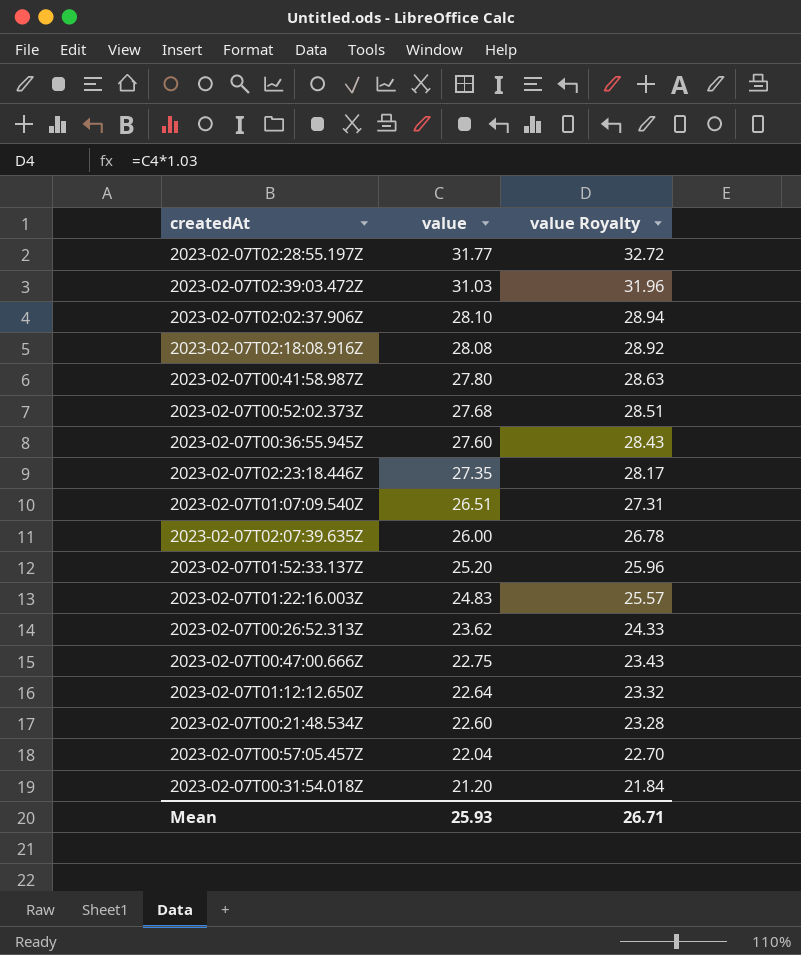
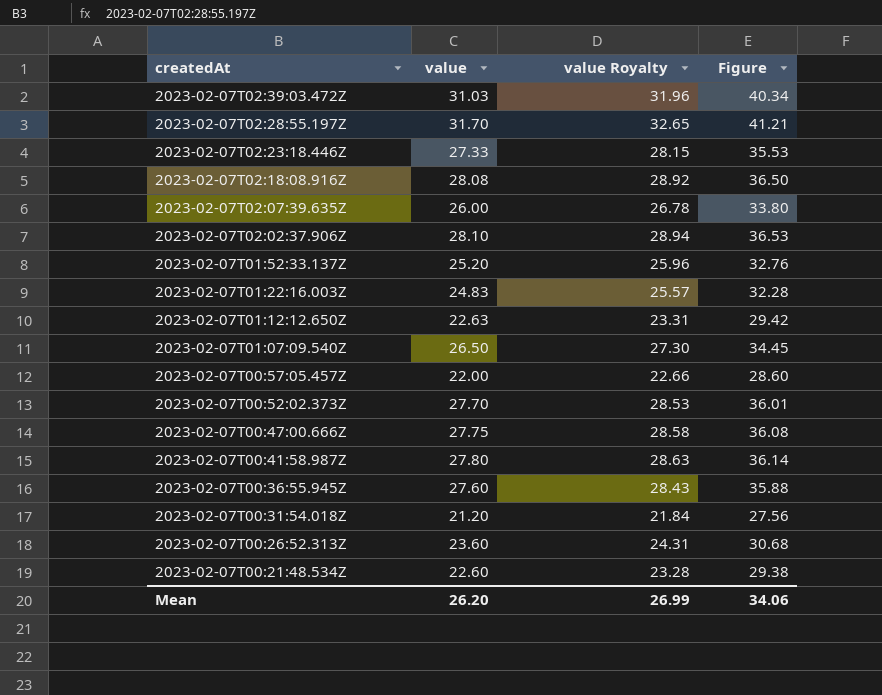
row order: value descending -> createdAt descending
column Figure | formula: none -> [value] * 1.3
2023-02-07T02:28:55.197Z | value: 31.77 -> 31.70
2023-02-07T02:28:55.197Z | value Royalty: 32.72 -> 32.65
2023-02-07T02:23:18.446Z | value: 27.35 -> 27.33
2023-02-07T02:23:18.446Z | value Royalty: 28.17 -> 28.15
2023-02-07T01:12:12.650Z | value: 22.64 -> 22.63
2023-02-07T01:12:12.650Z | value Royalty: 23.32 -> 23.31
2023-02-07T01:07:09.540Z | value: 26.51 -> 26.50
2023-02-07T01:07:09.540Z | value Royalty: 27.31 -> 27.30
2023-02-07T00:57:05.457Z | value: 22.04 -> 22.00
2023-02-07T00:57:05.457Z | value Royalty: 22.70 -> 22.66
2023-02-07T00:52:02.373Z | value: 27.68 -> 27.70
2023-02-07T00:52:02.373Z | value Royalty: 28.51 -> 28.53
2023-02-07T00:47:00.666Z | value: 22.75 -> 27.75
2023-02-07T00:47:00.666Z | value Royalty: 23.43 -> 28.58
2023-02-07T00:26:52.313Z | value: 23.62 -> 23.60
2023-02-07T00:26:52.313Z | value Royalty: 24.33 -> 24.31
Mean | value: 25.93 -> 26.20
Mean | value Royalty: 26.71 -> 26.99

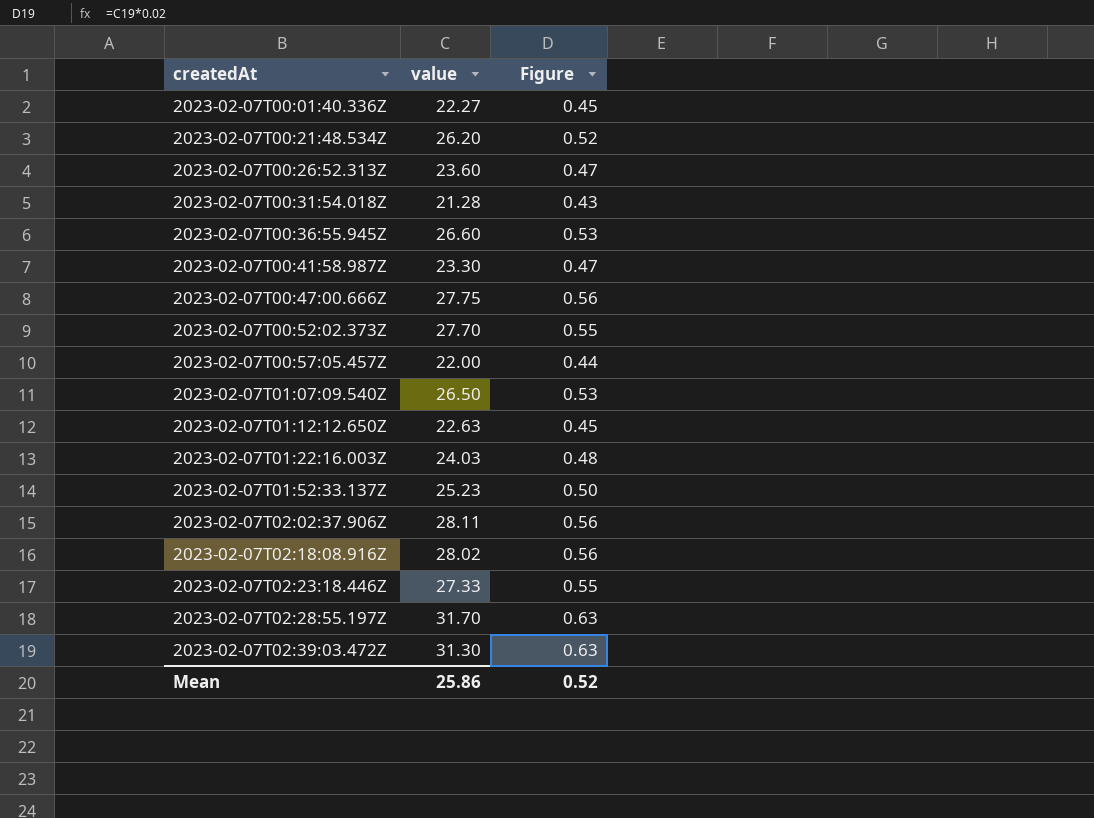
row order: createdAt descending -> createdAt ascending
column value Royalty | formula: [value] * 1.03 -> none
column Figure | formula: [value] * 1.3 -> [value] * 0.02
row 2023-02-07T02:07:39.635Z: 26.00 | 26.78 | 33.80 -> none
row 2023-02-07T00:01:40.336Z: none -> 22.27 | 0.45
2023-02-07T00:21:48.534Z | value: 22.60 -> 26.20
2023-02-07T00:31:54.018Z | value: 21.20 -> 21.28
2023-02-07T00:36:55.945Z | value: 27.60 -> 26.60
2023-02-07T00:41:58.987Z | value: 27.80 -> 23.30
2023-02-07T01:22:16.003Z | value: 24.83 -> 24.03
2023-02-07T01:52:33.137Z | value: 25.20 -> 25.23
2023-02-07T02:02:37.906Z | value: 28.10 -> 28.11
2023-02-07T02:18:08.916Z | value: 28.08 -> 28.02
2023-02-07T02:39:03.472Z | value: 31.03 -> 31.30
Mean | value: 26.20 -> 25.86
Mean | Figure: 34.06 -> 0.52

